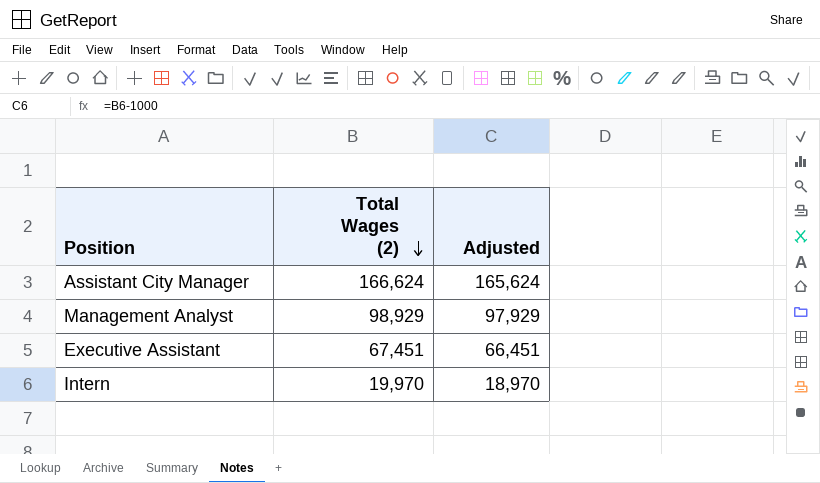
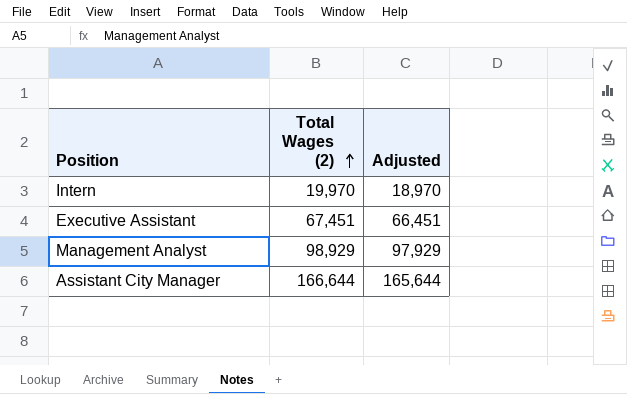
row order: Total Wages (2) descending -> Total Wages (2) ascending
Assistant City Manager | Total Wages (2): 166,624 -> 166,644
Assistant City Manager | Adjusted: 165,624 -> 165,644

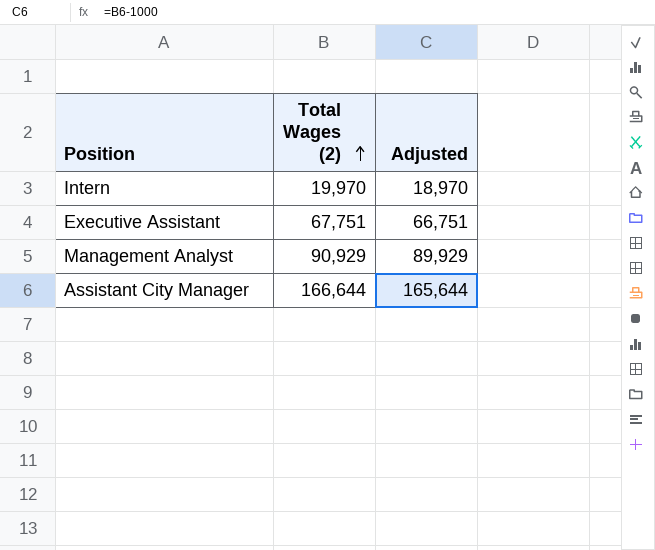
Executive Assistant | Total Wages (2): 67,451 -> 67,751
Executive Assistant | Adjusted: 66,451 -> 66,751
Management Analyst | Total Wages (2): 98,929 -> 90,929
Management Analyst | Adjusted: 97,929 -> 89,929

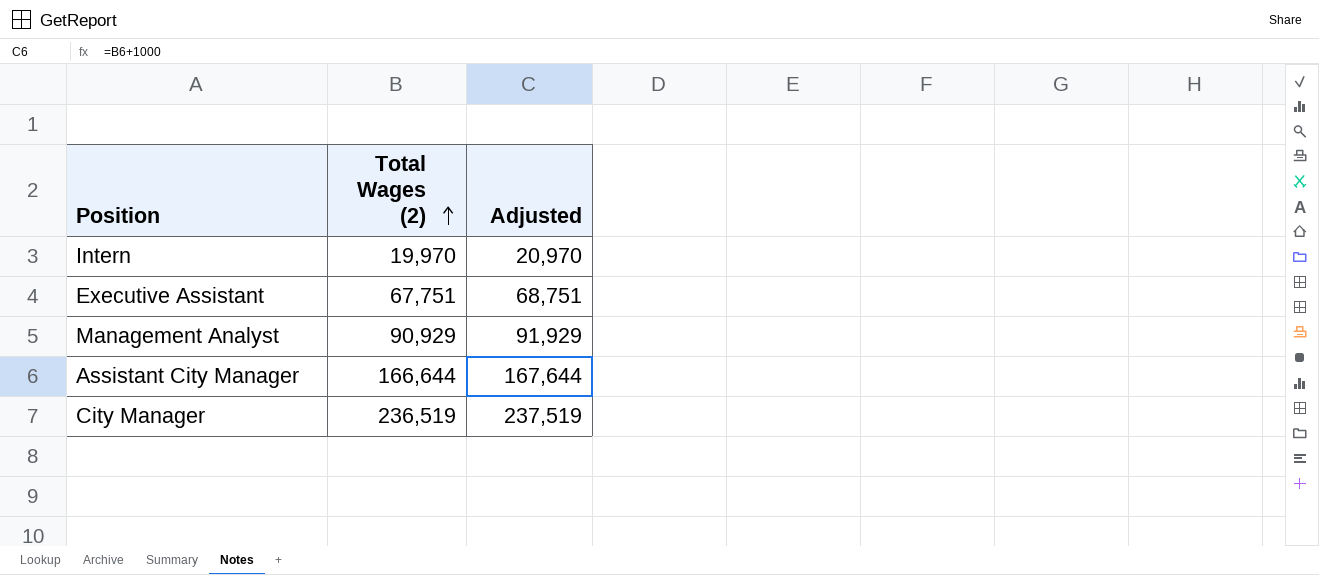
column Adjusted | formula: [Total Wages (2)] - 1000 -> [Total Wages (2)] + 1000
row City Manager: none -> 236,519 | 237,519

